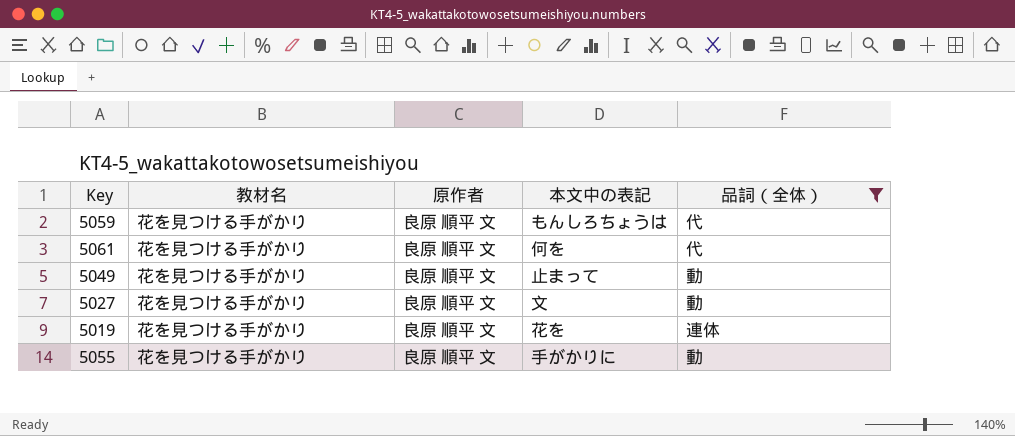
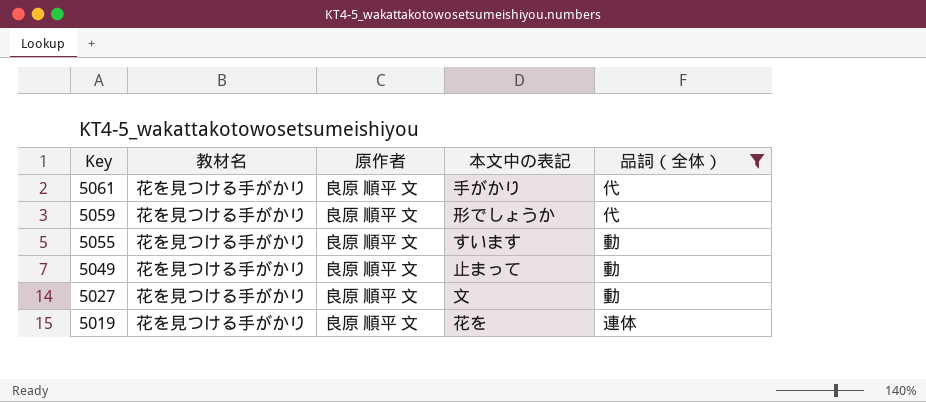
row order: none -> Key descending
5061 | 本文中の表記: 何を -> 手がかり
5059 | 本文中の表記: もんしろちょうは -> 形でしょうか
5055 | 本文中の表記: 手がかりに -> すいます

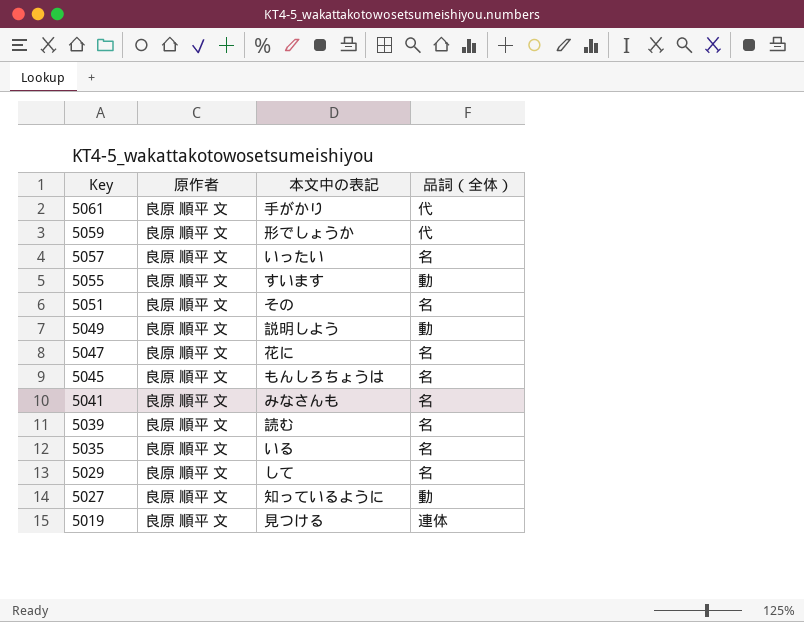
filter: 品詞（全体） != 名 -> none
column 教材名 | position: 2 -> none
5049 | 本文中の表記: 止まって -> 説明しよう
5027 | 本文中の表記: 文 -> 知っているように
5019 | 本文中の表記: 花を -> 見つける

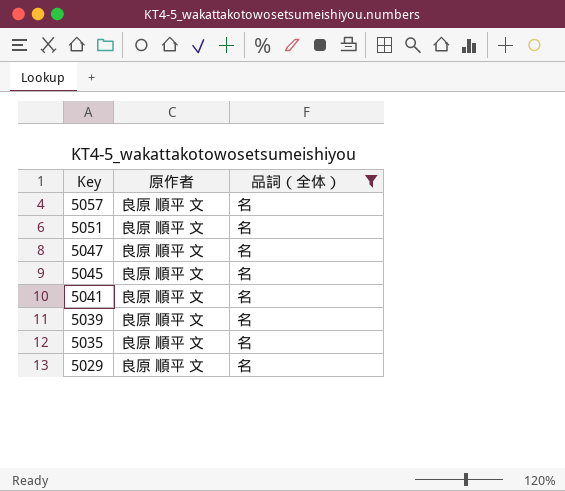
filter: none -> 品詞（全体） = 名
column 本文中の表記 | position: 3 -> none

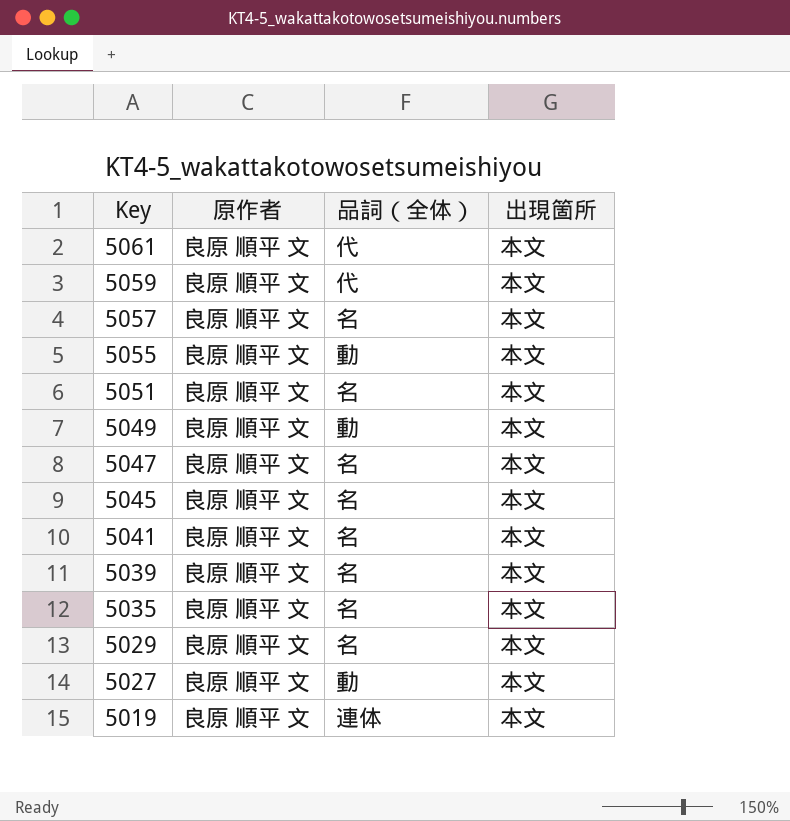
filter: 品詞（全体） = 名 -> none
column 出現箇所 | position: none -> 4

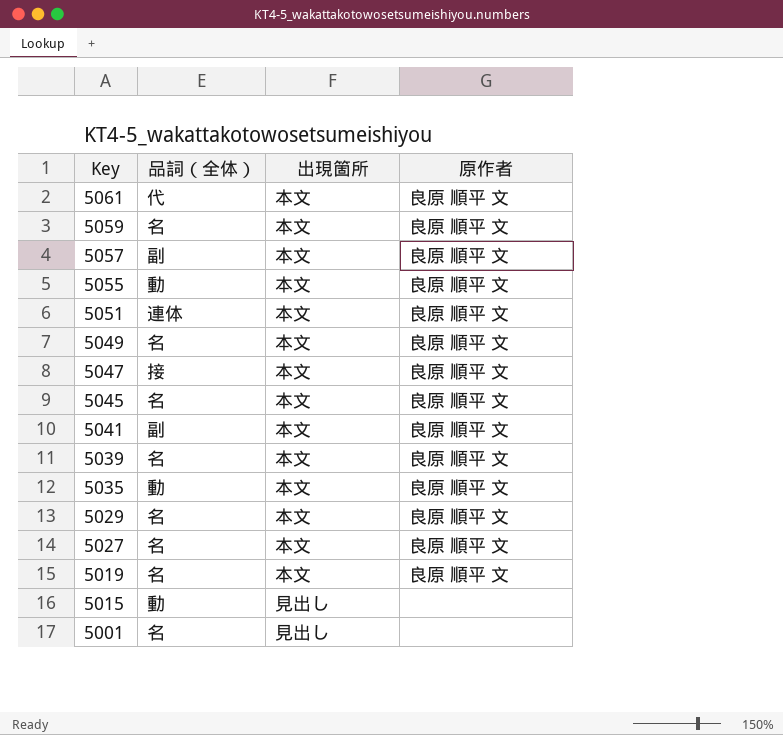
column 原作者 | position: 2 -> 4
5059 | 品詞（全体）: 代 -> 名
5057 | 品詞（全体）: 名 -> 副
5051 | 品詞（全体）: 名 -> 連体
5049 | 品詞（全体）: 動 -> 名
5047 | 品詞（全体）: 名 -> 接
5041 | 品詞（全体）: 名 -> 副
5035 | 品詞（全体）: 名 -> 動
5027 | 品詞（全体）: 動 -> 名
5019 | 品詞（全体）: 連体 -> 名
row 5015: none -> 動 | 見出し | none
row 5001: none -> 名 | 見出し | none

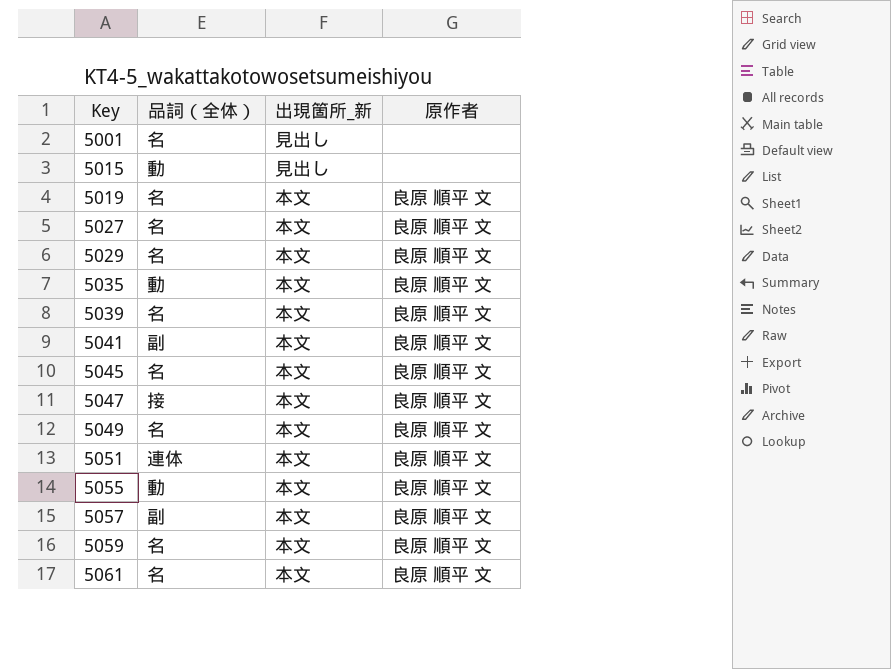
row order: Key descending -> Key ascending
column name: 出現箇所 -> 出現箇所_新
5061 | 品詞（全体）: 代 -> 名

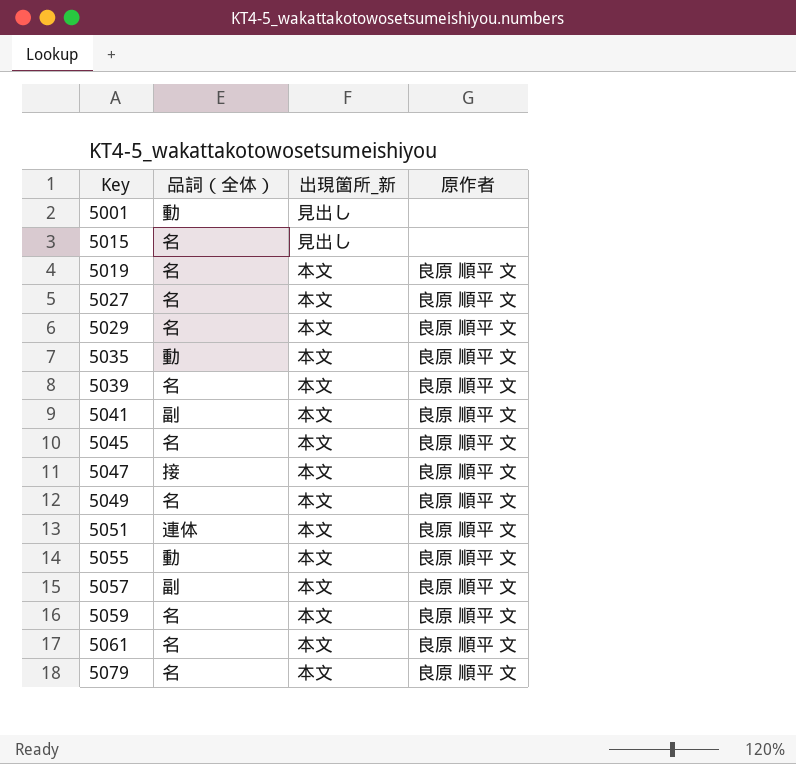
5001 | 品詞（全体）: 名 -> 動
5015 | 品詞（全体）: 動 -> 名
row 5079: none -> 名 | 本文 | 良原 順平 文

